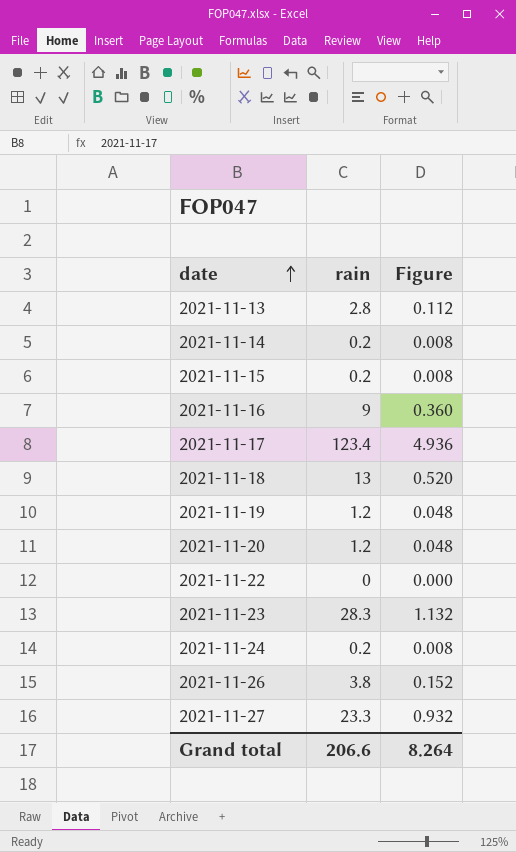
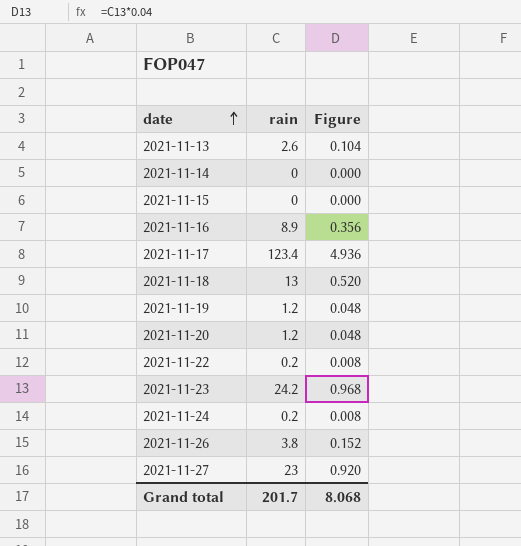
2021-11-13 | rain: 2.8 -> 2.6
2021-11-13 | Figure: 0.112 -> 0.104
2021-11-14 | rain: 0.2 -> 0
2021-11-14 | Figure: 0.008 -> 0.000
2021-11-15 | rain: 0.2 -> 0
2021-11-15 | Figure: 0.008 -> 0.000
2021-11-16 | rain: 9 -> 8.9
2021-11-16 | Figure: 0.360 -> 0.356
2021-11-22 | rain: 0 -> 0.2
2021-11-22 | Figure: 0.000 -> 0.008
2021-11-23 | rain: 28.3 -> 24.2
2021-11-23 | Figure: 1.132 -> 0.968
2021-11-27 | rain: 23.3 -> 23
2021-11-27 | Figure: 0.932 -> 0.920
Grand total | rain: 206.6 -> 201.7
Grand total | Figure: 8.264 -> 8.068

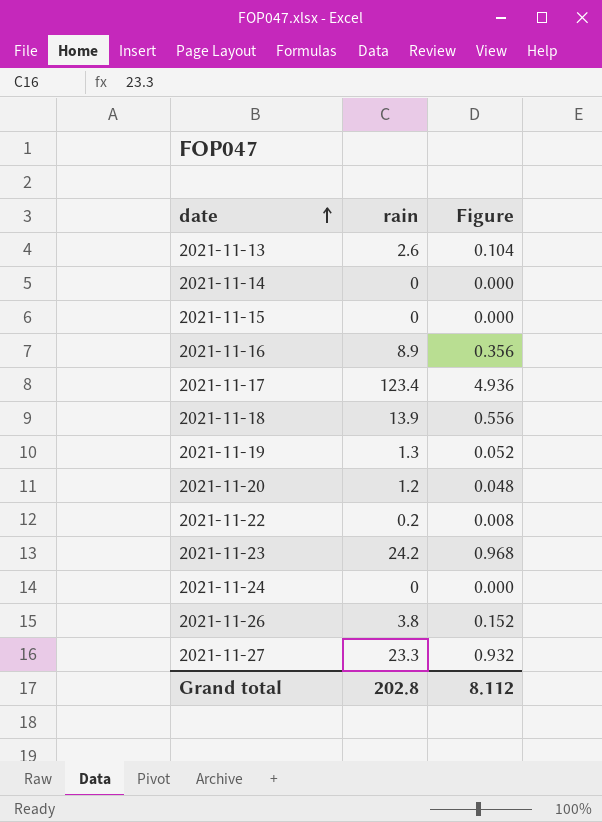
2021-11-18 | rain: 13 -> 13.9
2021-11-18 | Figure: 0.520 -> 0.556
2021-11-19 | rain: 1.2 -> 1.3
2021-11-19 | Figure: 0.048 -> 0.052
2021-11-24 | rain: 0.2 -> 0
2021-11-24 | Figure: 0.008 -> 0.000
2021-11-27 | rain: 23 -> 23.3
2021-11-27 | Figure: 0.920 -> 0.932
Grand total | rain: 201.7 -> 202.8
Grand total | Figure: 8.068 -> 8.112

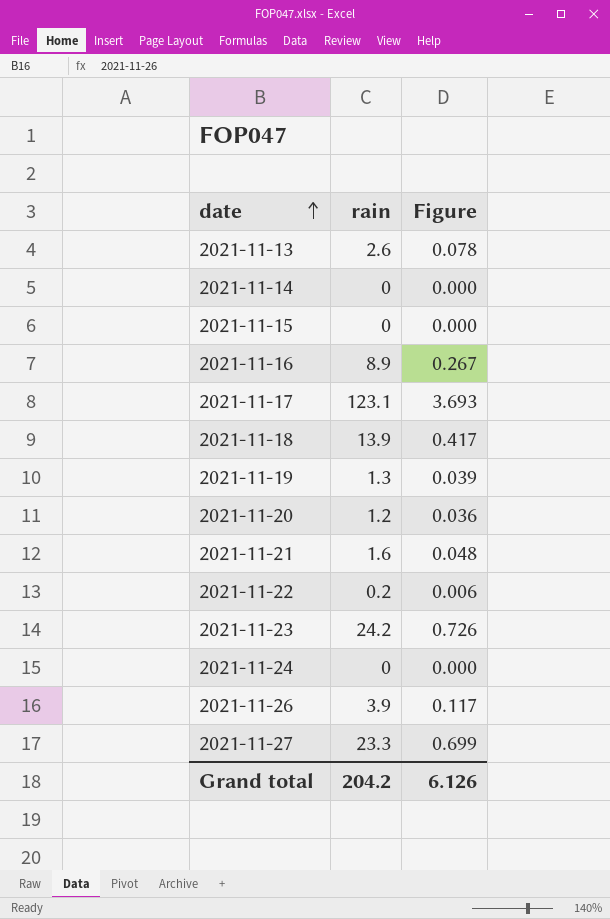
column Figure | formula: [rain] * 0.04 -> [rain] * 0.03
2021-11-17 | rain: 123.4 -> 123.1
row 2021-11-21: none -> 1.6 | 0.048
2021-11-26 | rain: 3.8 -> 3.9
Grand total | rain: 202.8 -> 204.2
Grand total | Figure: 8.112 -> 6.126

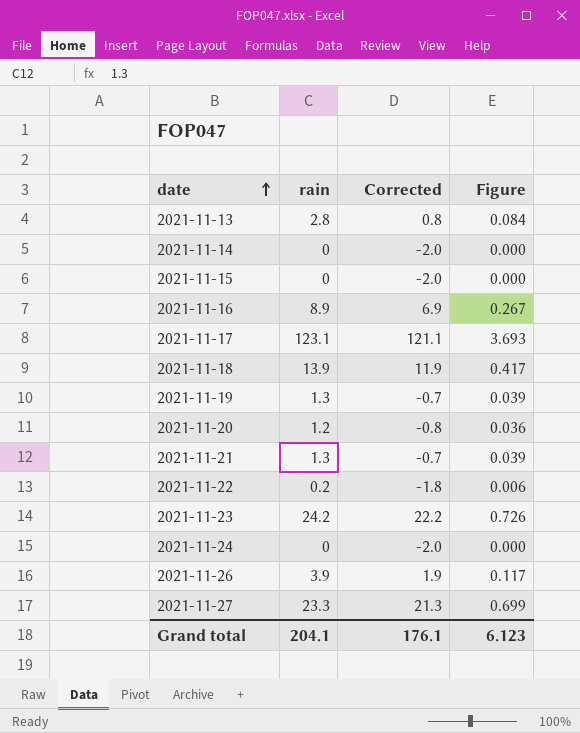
column Corrected | formula: none -> [rain] - 2
2021-11-13 | rain: 2.6 -> 2.8
2021-11-13 | Figure: 0.078 -> 0.084
2021-11-21 | rain: 1.6 -> 1.3
2021-11-21 | Figure: 0.048 -> 0.039
Grand total | rain: 204.2 -> 204.1
Grand total | Figure: 6.126 -> 6.123

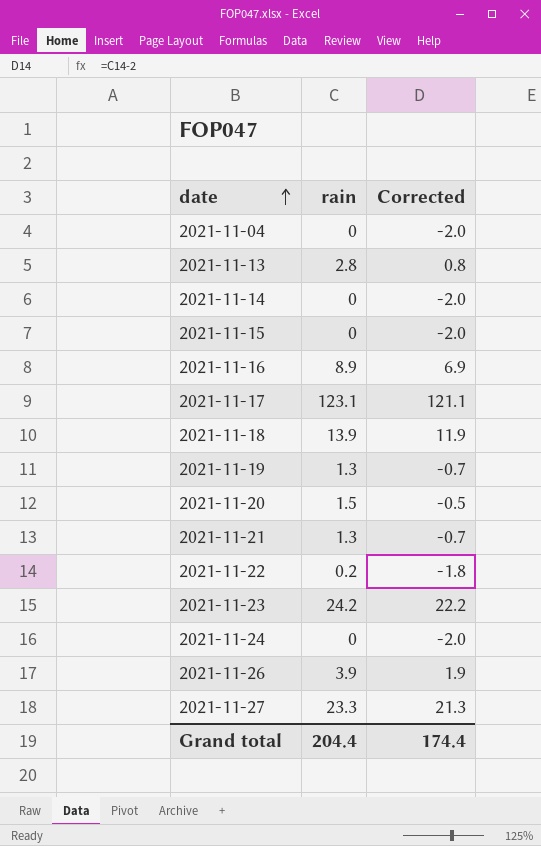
column Figure | formula: [rain] * 0.03 -> none
row 2021-11-04: none -> 0 | -2.0
2021-11-20 | rain: 1.2 -> 1.5
2021-11-20 | Corrected: -0.8 -> -0.5
Grand total | rain: 204.1 -> 204.4
Grand total | Corrected: 176.1 -> 174.4

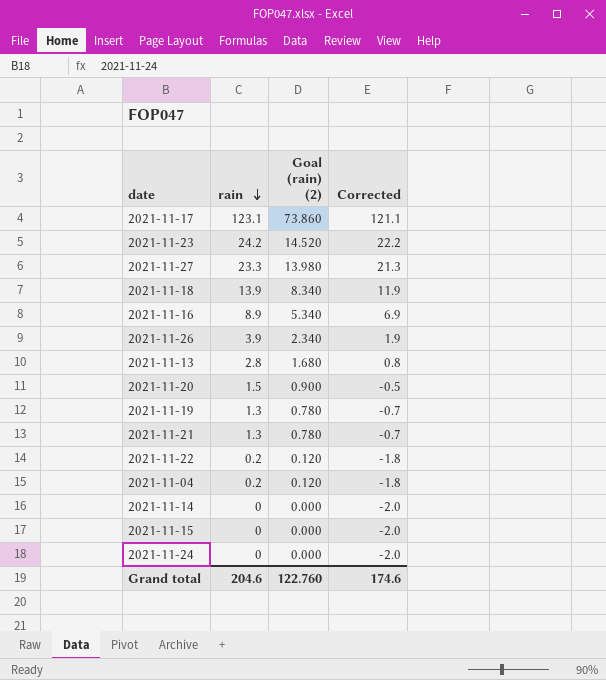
row order: date ascending -> rain descending
column Goal (rain) (2) | formula: none -> [rain] * 0.6
2021-11-04 | rain: 0 -> 0.2
2021-11-04 | Corrected: -2.0 -> -1.8
Grand total | rain: 204.4 -> 204.6
Grand total | Corrected: 174.4 -> 174.6

